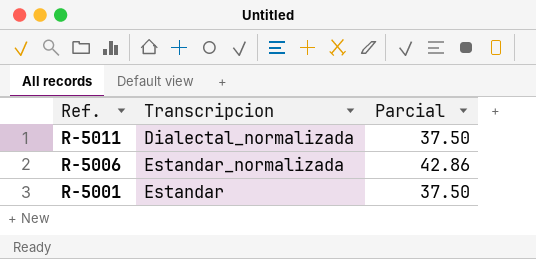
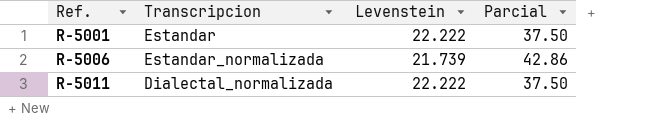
row order: Ref. descending -> Ref. ascending
column Levenstein | position: none -> 3

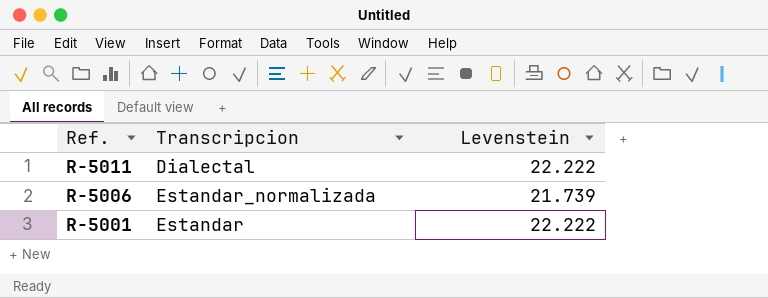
row order: Ref. ascending -> Ref. descending
column Parcial | position: 4 -> none
R-5011 | Transcripcion: Dialectal_normalizada -> Dialectal

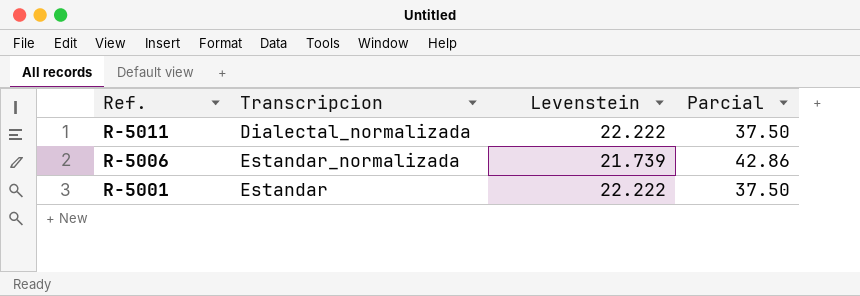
column Parcial | position: none -> 4
R-5011 | Transcripcion: Dialectal -> Dialectal_normalizada

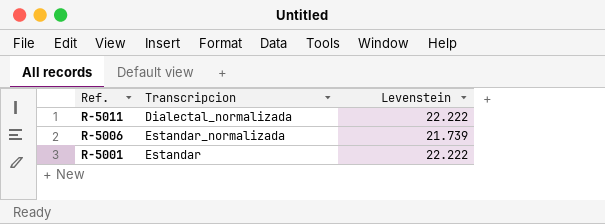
column Parcial | position: 4 -> none

